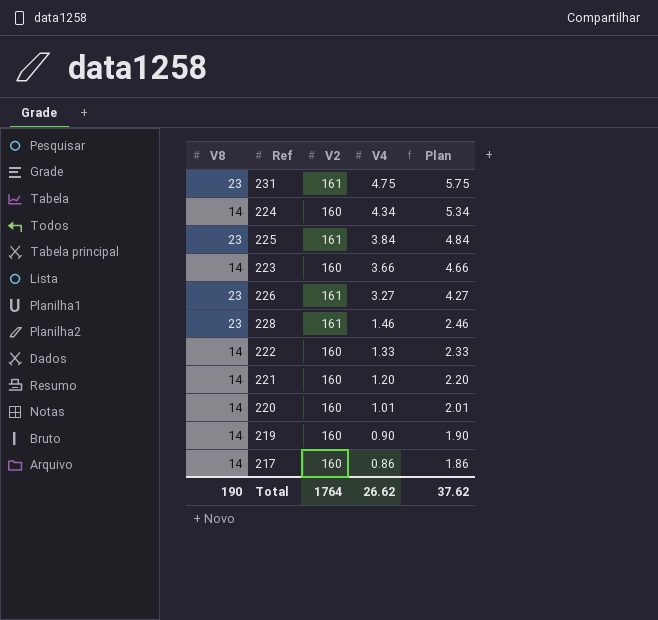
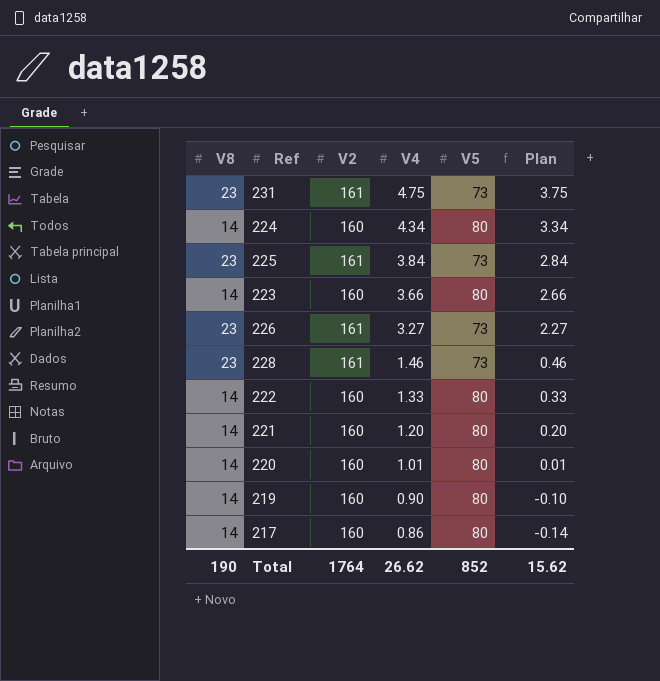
column V5 | position: none -> 5
column Plan | formula: [V4] + 1 -> [V4] - 1
Total | Plan: 37.62 -> 15.62

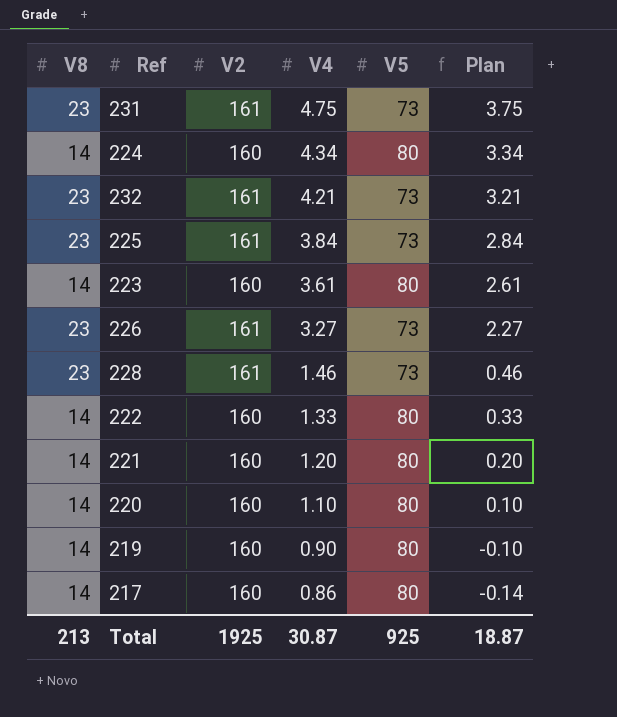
row 232: none -> 23 | 161 | 4.21 | 73 | 3.21
223 | V4: 3.66 -> 3.61
223 | Plan: 2.66 -> 2.61
220 | V4: 1.01 -> 1.10
220 | Plan: 0.01 -> 0.10
Total | V8: 190 -> 213
Total | V2: 1764 -> 1925
Total | V4: 26.62 -> 30.87
Total | V5: 852 -> 925
Total | Plan: 15.62 -> 18.87

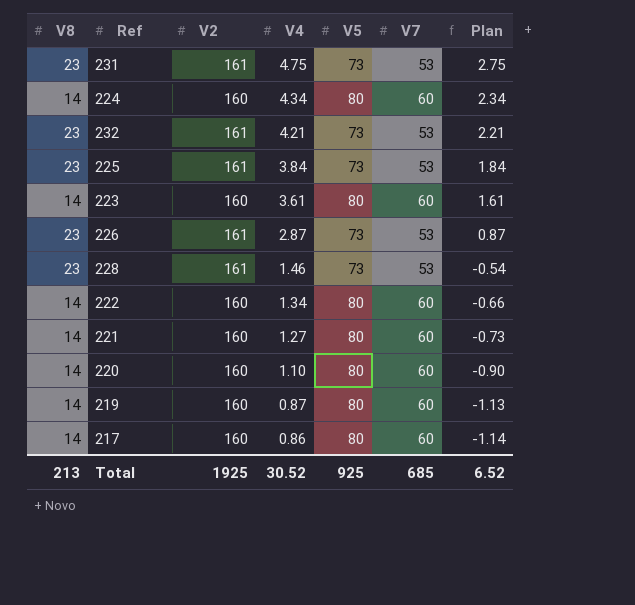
column V7 | position: none -> 6
column Plan | formula: [V4] - 1 -> [V4] - 2
226 | V4: 3.27 -> 2.87
222 | V4: 1.33 -> 1.34
221 | V4: 1.20 -> 1.27
219 | V4: 0.90 -> 0.87
Total | V4: 30.87 -> 30.52
Total | Plan: 18.87 -> 6.52

